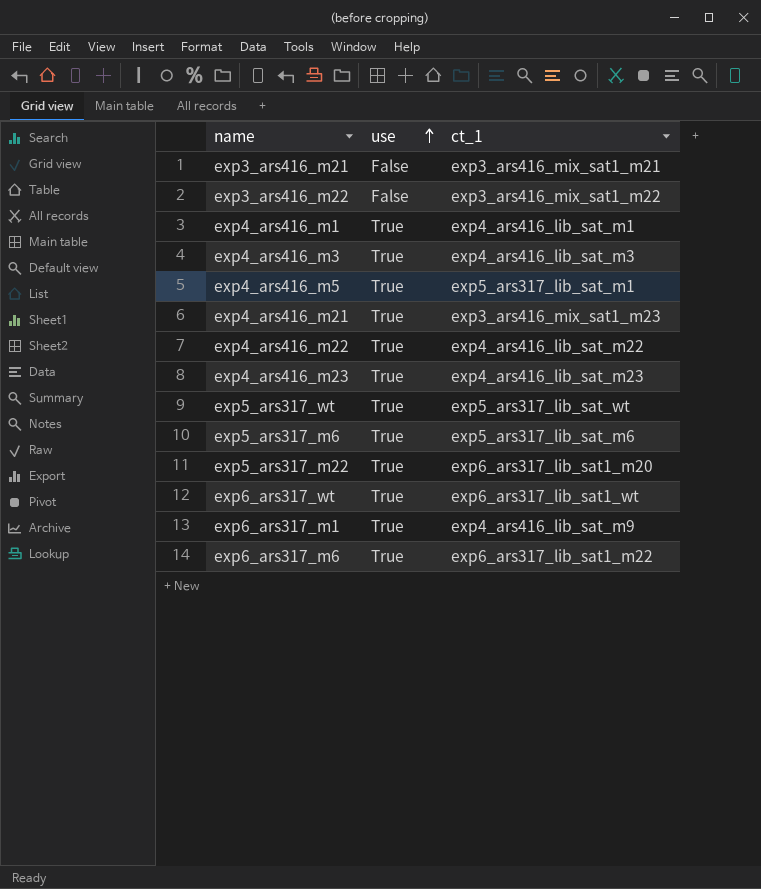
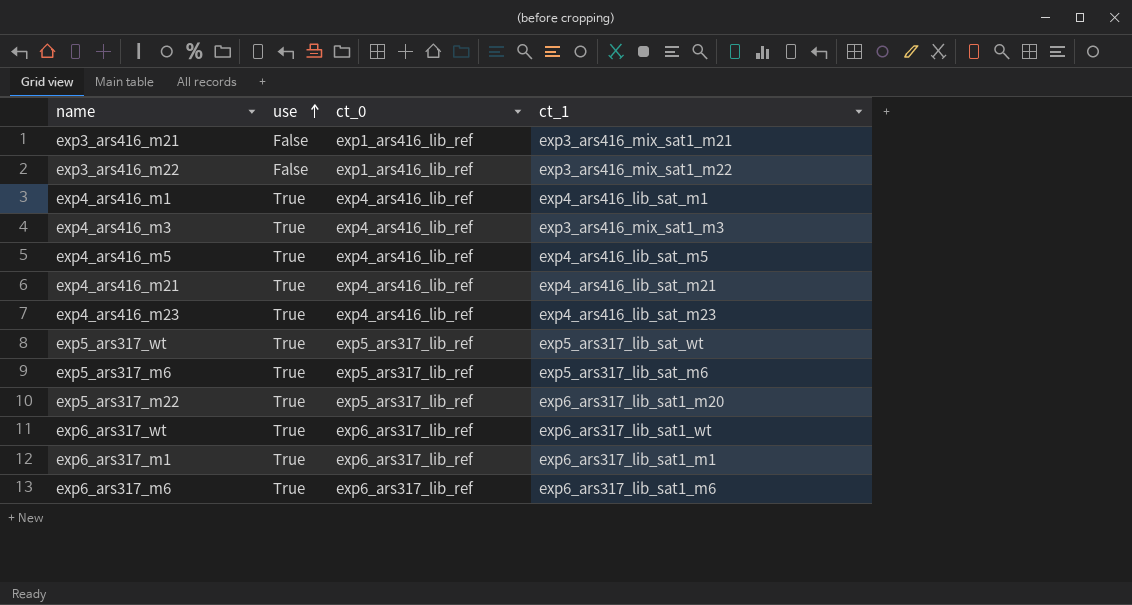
column ct_0 | position: none -> 3
row exp4_ars416_m22: True | exp4_ars416_lib_sat_m22 -> none
exp4_ars416_m3 | ct_1: exp4_ars416_lib_sat_m3 -> exp3_ars416_mix_sat1_m3
exp4_ars416_m5 | ct_1: exp5_ars317_lib_sat_m1 -> exp4_ars416_lib_sat_m5
exp4_ars416_m21 | ct_1: exp3_ars416_mix_sat1_m23 -> exp4_ars416_lib_sat_m21
exp6_ars317_m1 | ct_1: exp4_ars416_lib_sat_m9 -> exp6_ars317_lib_sat1_m1
exp6_ars317_m6 | ct_1: exp6_ars317_lib_sat1_m22 -> exp6_ars317_lib_sat1_m6

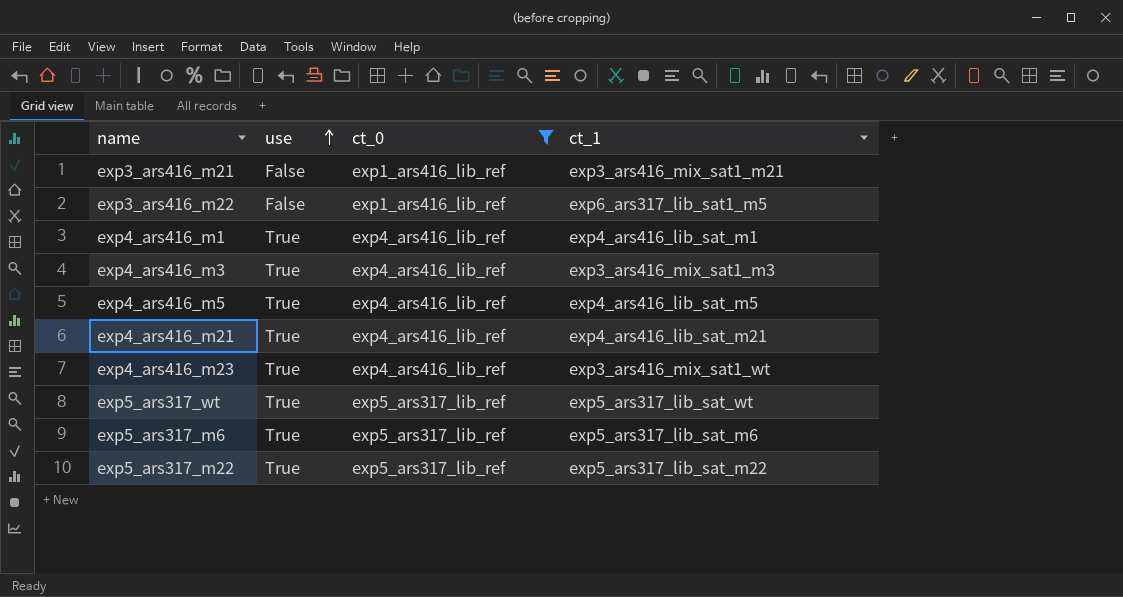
filter: none -> ct_0 != exp6_ars317_lib_ref
exp3_ars416_m22 | ct_1: exp3_ars416_mix_sat1_m22 -> exp6_ars317_lib_sat1_m5
exp4_ars416_m23 | ct_1: exp4_ars416_lib_sat_m23 -> exp3_ars416_mix_sat1_wt
exp5_ars317_m22 | ct_1: exp6_ars317_lib_sat1_m20 -> exp5_ars317_lib_sat_m22

